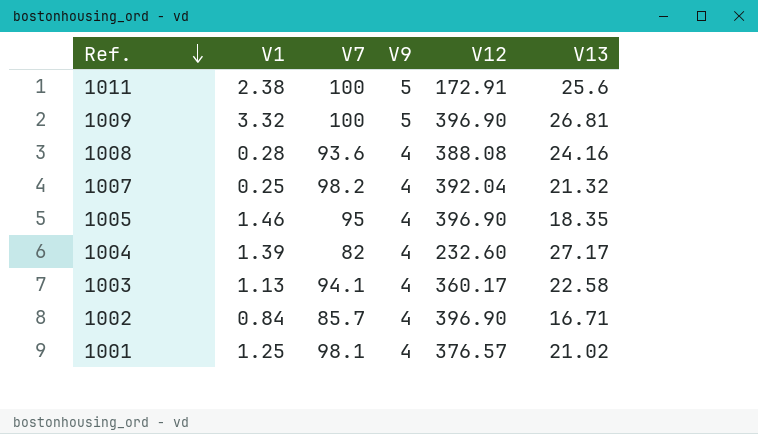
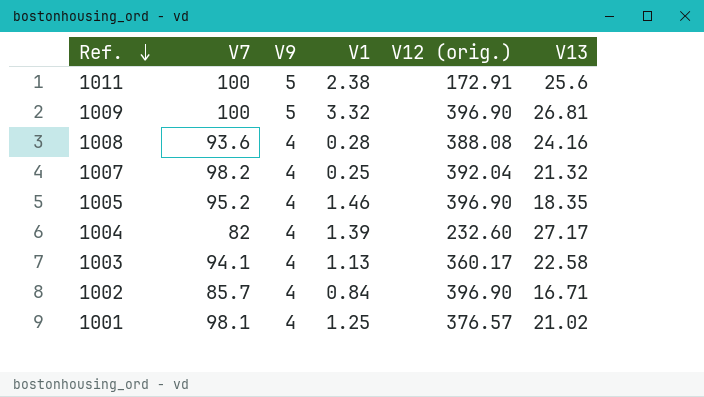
column V1 | position: 2 -> 4
column name: V12 -> V12 (orig.)
1005 | V7: 95 -> 95.2

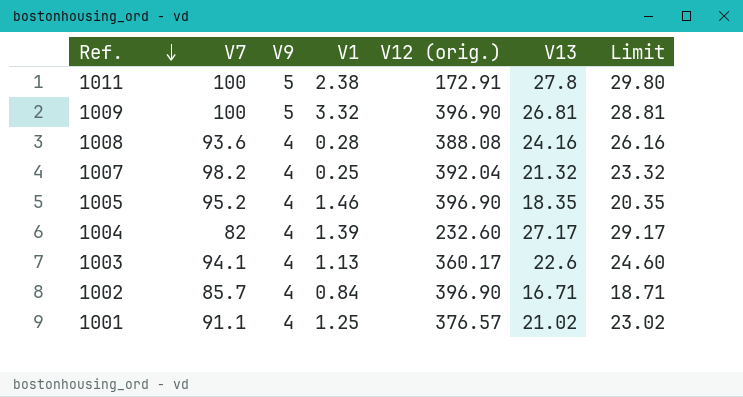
column Limit | formula: none -> [V13] + 2
1011 | V13: 25.6 -> 27.8
1003 | V13: 22.58 -> 22.6
1001 | V7: 98.1 -> 91.1

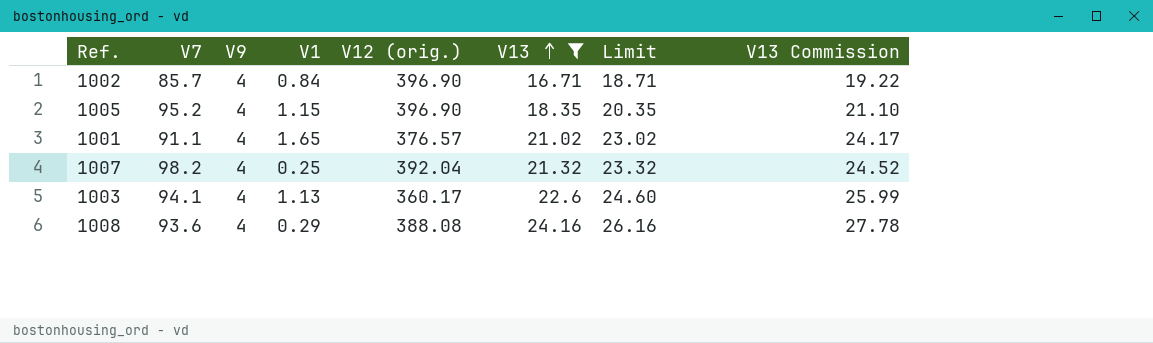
filter: none -> V13 <= 24.16
row order: Ref. descending -> V13 ascending
column V13 Commission | formula: none -> [V13] * 1.15
1005 | V1: 1.46 -> 1.15
1001 | V1: 1.25 -> 1.65
1008 | V1: 0.28 -> 0.29

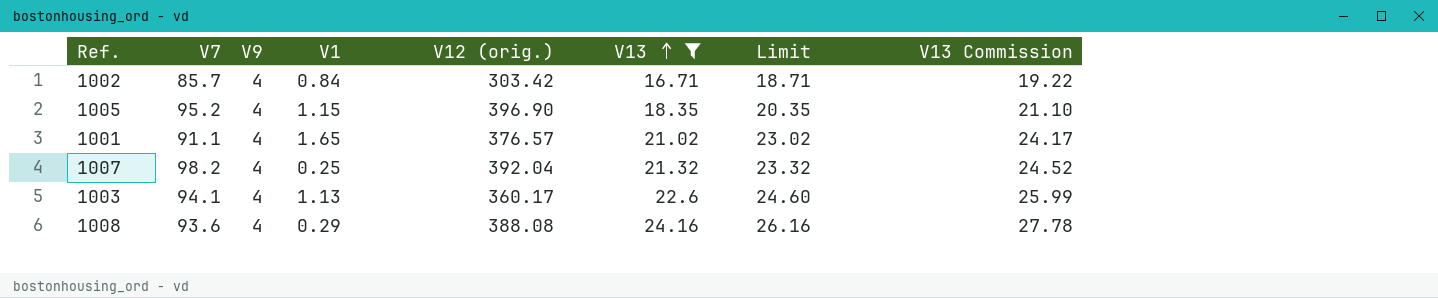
1002 | V12 (orig.): 396.90 -> 303.42

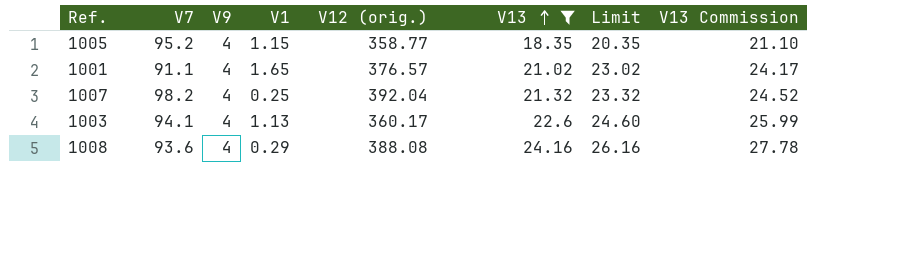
row 1002: 85.7 | 4 | 0.84 | 303.42 | 16.71 | 18.71 | 19.22 -> none
1005 | V12 (orig.): 396.90 -> 358.77

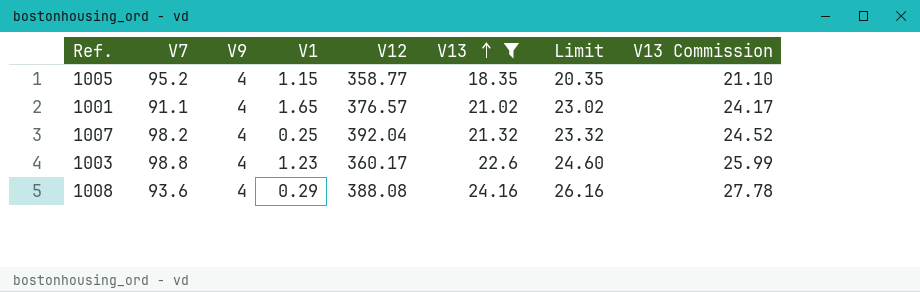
column name: V12 (orig.) -> V12
1003 | V7: 94.1 -> 98.8
1003 | V1: 1.13 -> 1.23

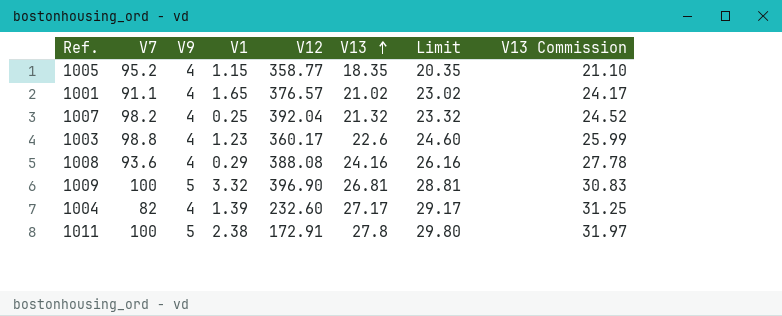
filter: V13 <= 24.16 -> none

